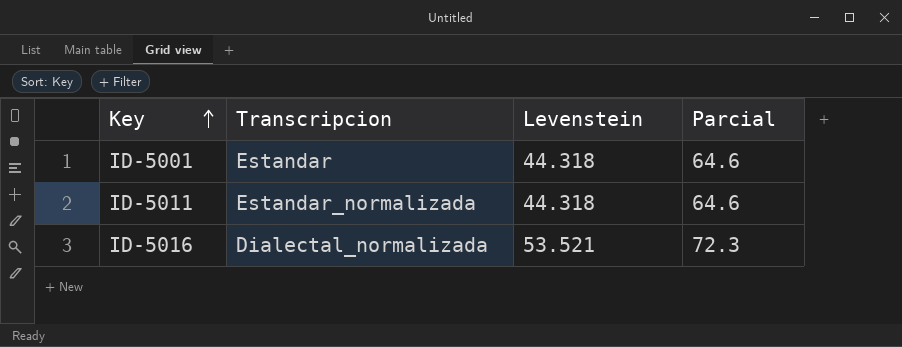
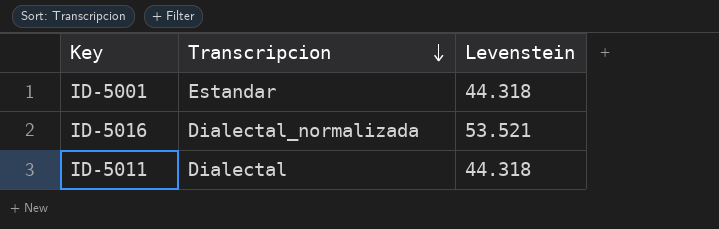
row order: Key ascending -> Transcripcion descending
column Parcial | position: 4 -> none
ID-5011 | Transcripcion: Estandar_normalizada -> Dialectal

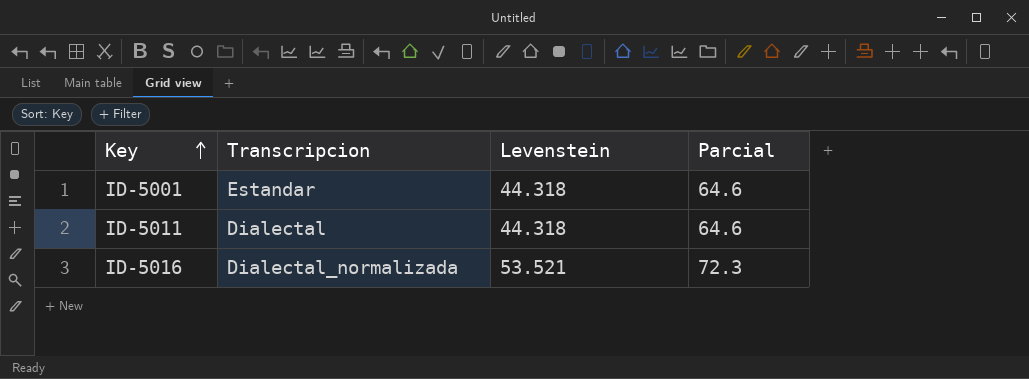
row order: Transcripcion descending -> Key ascending
column Parcial | position: none -> 4

